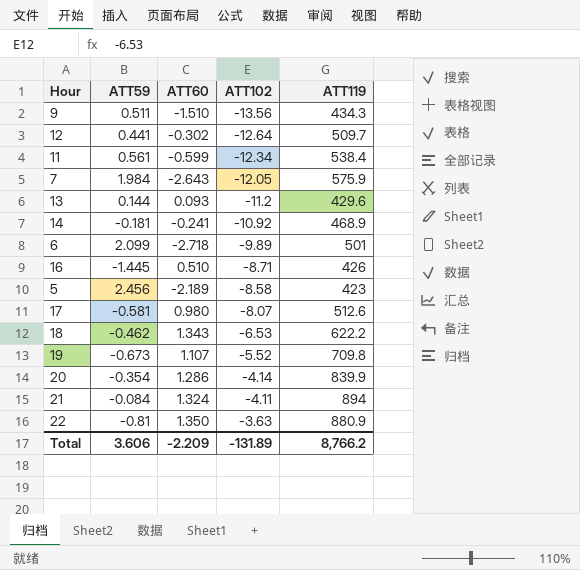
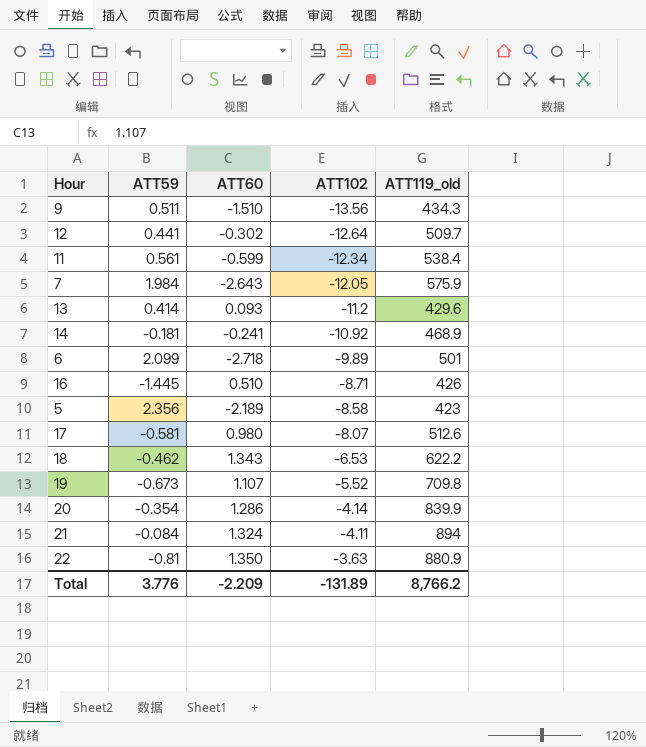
column name: ATT119 -> ATT119_old
13 | ATT59: 0.144 -> 0.414
5 | ATT59: 2.456 -> 2.356
Total | ATT59: 3.606 -> 3.776

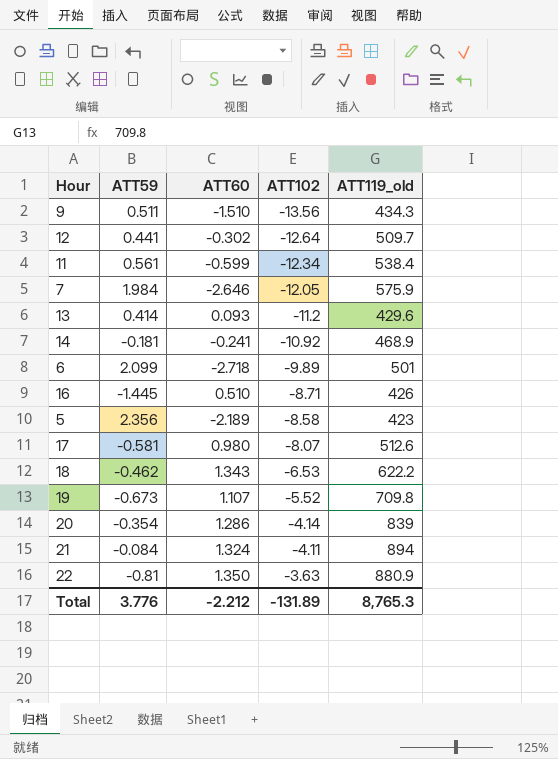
7 | ATT60: -2.643 -> -2.646
20 | ATT119_old: 839.9 -> 839
Total | ATT60: -2.209 -> -2.212
Total | ATT119_old: 8,766.2 -> 8,765.3

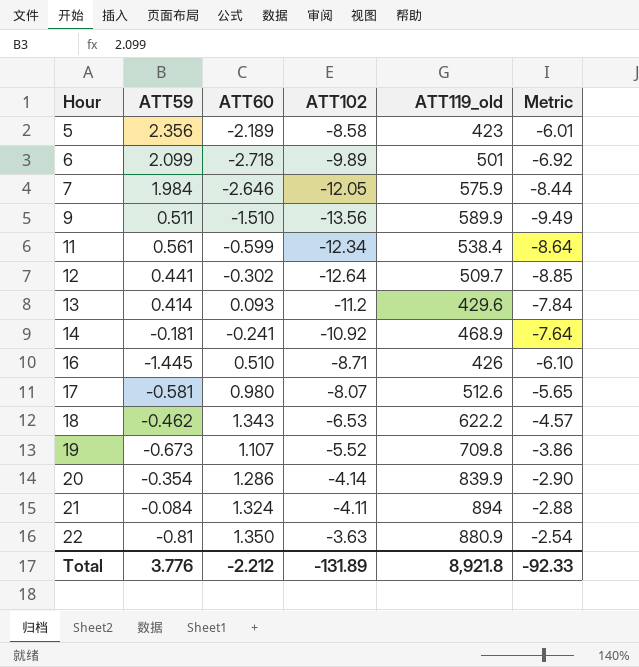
row order: ATT102 ascending -> Hour ascending
column Metric | formula: none -> [ATT102] * 0.7
9 | ATT119_old: 434.3 -> 589.9
20 | ATT119_old: 839 -> 839.9
Total | ATT119_old: 8,765.3 -> 8,921.8

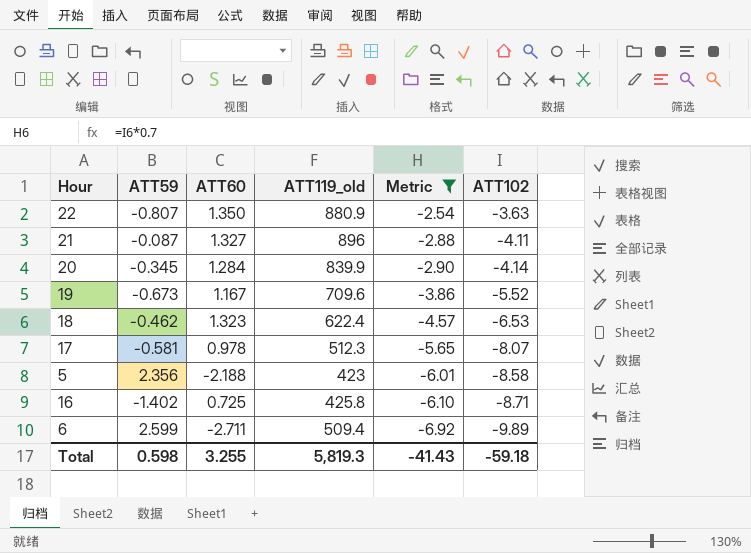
filter: none -> Metric >= -6.92
row order: Hour ascending -> Metric descending
column ATT102 | position: 4 -> 6
22 | ATT59: -0.81 -> -0.807
21 | ATT59: -0.084 -> -0.087
21 | ATT60: 1.324 -> 1.327
21 | ATT119_old: 894 -> 896
20 | ATT59: -0.354 -> -0.345
20 | ATT60: 1.286 -> 1.284
19 | ATT60: 1.107 -> 1.167
19 | ATT119_old: 709.8 -> 709.6
18 | ATT60: 1.343 -> 1.323
18 | ATT119_old: 622.2 -> 622.4
17 | ATT60: 0.980 -> 0.978
17 | ATT119_old: 512.6 -> 512.3
5 | ATT60: -2.189 -> -2.188
16 | ATT59: -1.445 -> -1.402
16 | ATT60: 0.510 -> 0.725
16 | ATT119_old: 426 -> 425.8
6 | ATT59: 2.099 -> 2.599
6 | ATT60: -2.718 -> -2.711
6 | ATT119_old: 501 -> 509.4
Total | ATT59: 3.776 -> 0.598
Total | ATT60: -2.212 -> 3.255
Total | ATT119_old: 8,921.8 -> 5,819.3
Total | Metric: -92.33 -> -41.43
Total | ATT102: -131.89 -> -59.18

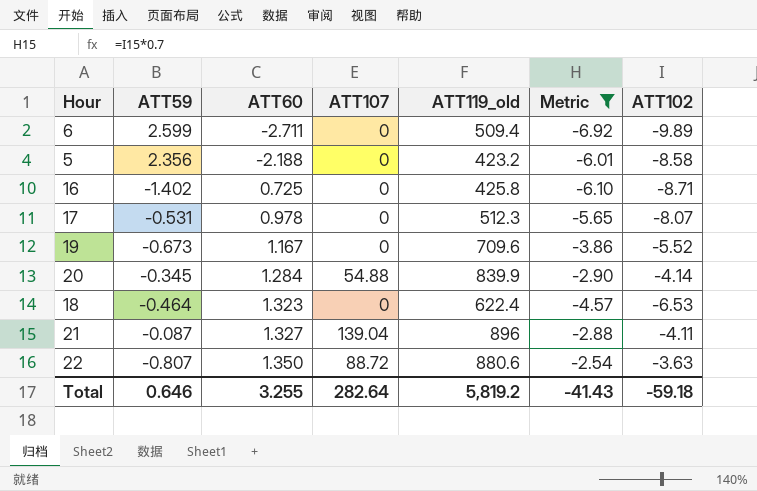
row order: Metric descending -> ATT60 ascending
column ATT107 | position: none -> 4
5 | ATT119_old: 423 -> 423.2
17 | ATT59: -0.581 -> -0.531
18 | ATT59: -0.462 -> -0.464
22 | ATT119_old: 880.9 -> 880.6
Total | ATT59: 0.598 -> 0.646
Total | ATT119_old: 5,819.3 -> 5,819.2

